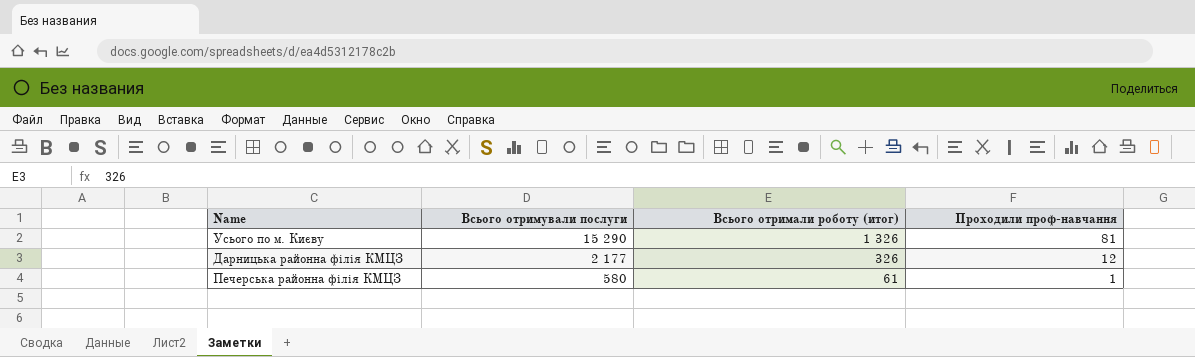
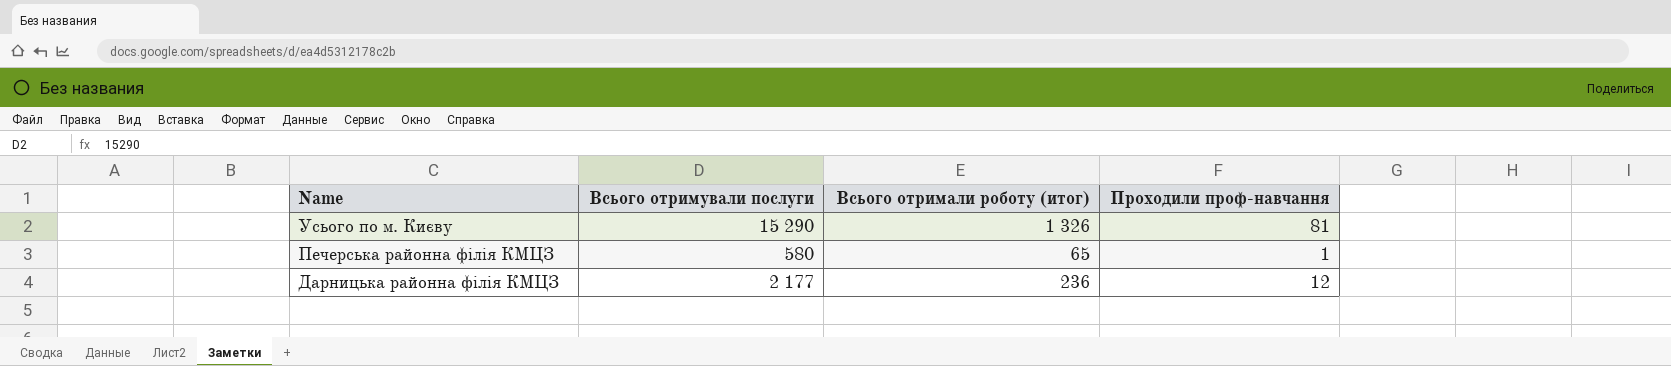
row order: Всього отримували послуги descending -> Name descending
Печерська районна філія КМЦЗ | Всього отримали роботу (итог): 61 -> 65
Дарницька районна філія КМЦЗ | Всього отримали роботу (итог): 326 -> 236

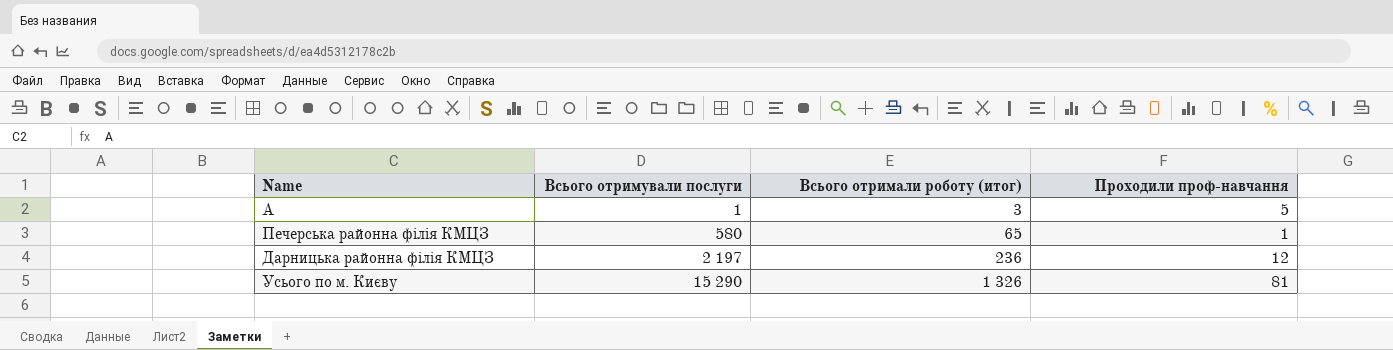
row order: Name descending -> Всього отримували послуги ascending
row А: none -> 1 | 3 | 5
Дарницька районна філія КМЦЗ | Всього отримували послуги: 2 177 -> 2 197

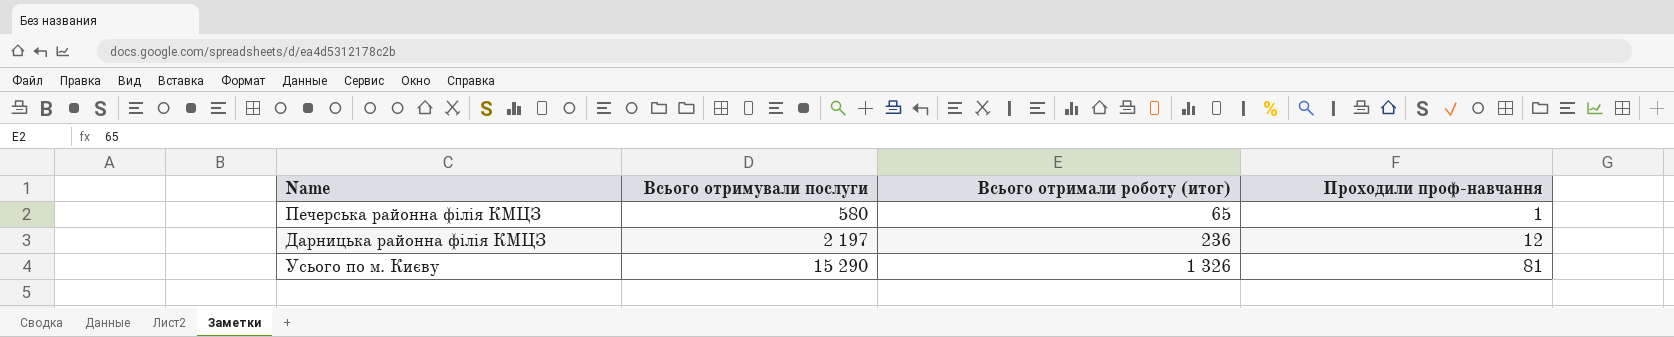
row А: 1 | 3 | 5 -> none

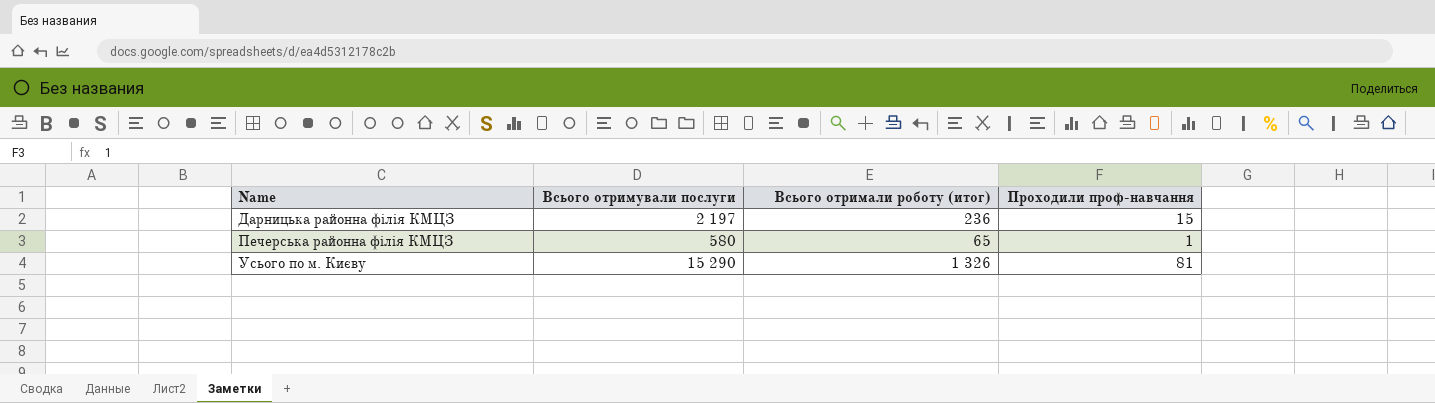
row order: Всього отримували послуги ascending -> Name ascending
Дарницька районна філія КМЦЗ | Проходили проф-навчання: 12 -> 15

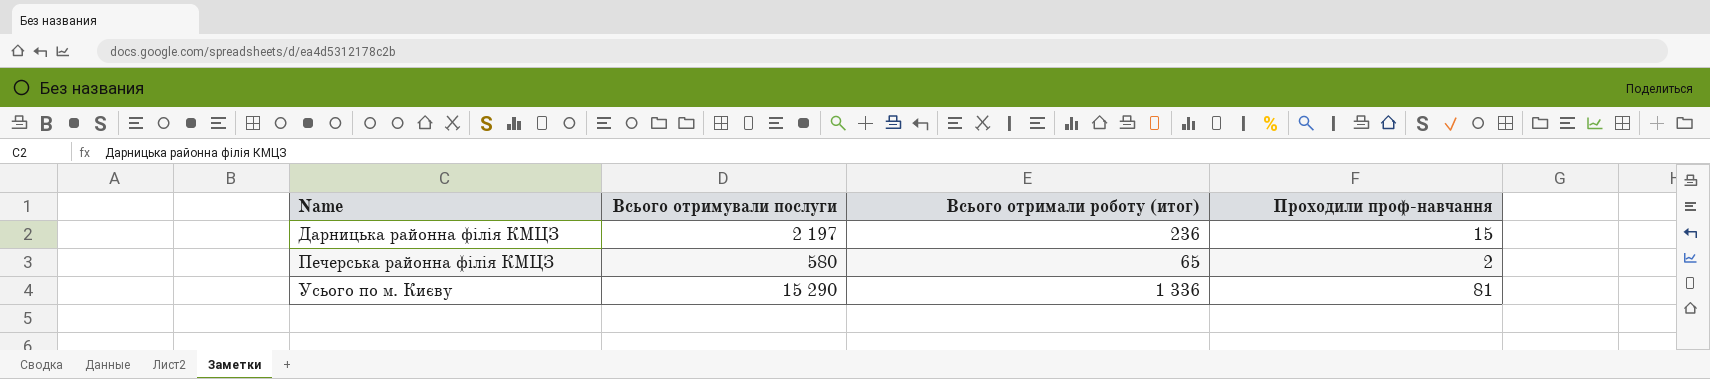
Печерська районна філія КМЦЗ | Проходили проф-навчання: 1 -> 2
Усього по м. Києву | Всього отримали роботу (итог): 1 326 -> 1 336

